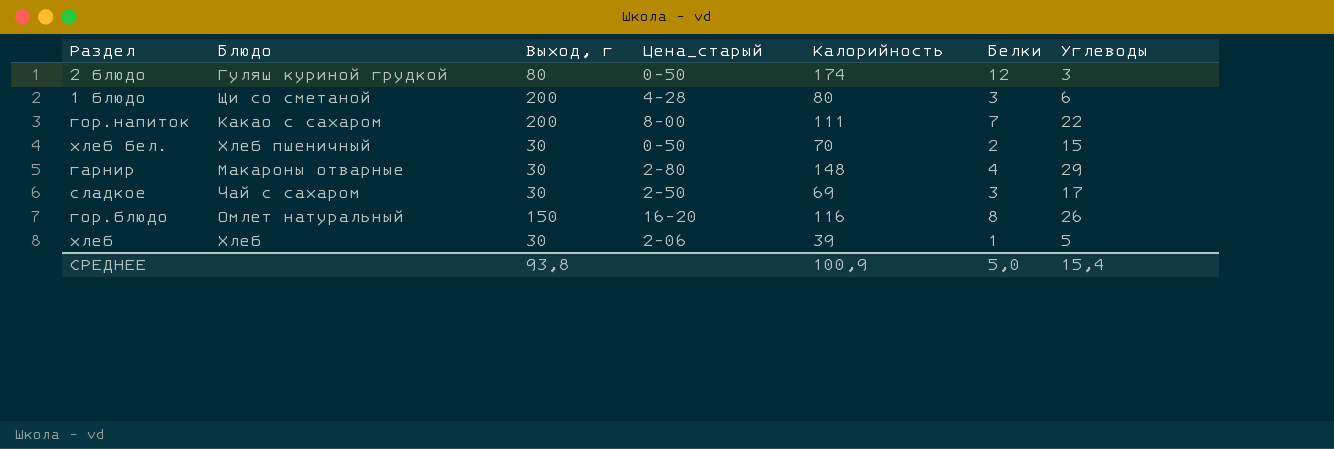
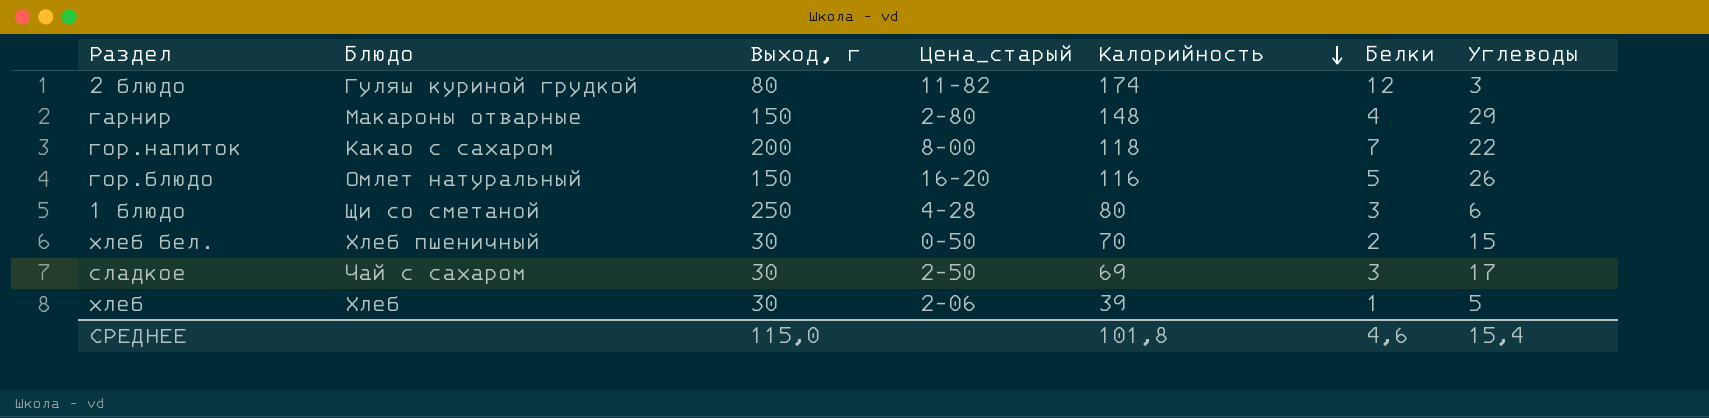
row order: none -> Калорийность descending
2 блюдо | Цена_старый: 0-50 -> 11-82
гарнир | Выход, г: 30 -> 150
гор.напиток | Калорийность: 111 -> 118
гор.блюдо | Белки: 8 -> 5
1 блюдо | Выход, г: 200 -> 250
СРЕДНЕЕ | Выход, г: 93,8 -> 115,0
СРЕДНЕЕ | Калорийность: 100,9 -> 101,8
СРЕДНЕЕ | Белки: 5,0 -> 4,6

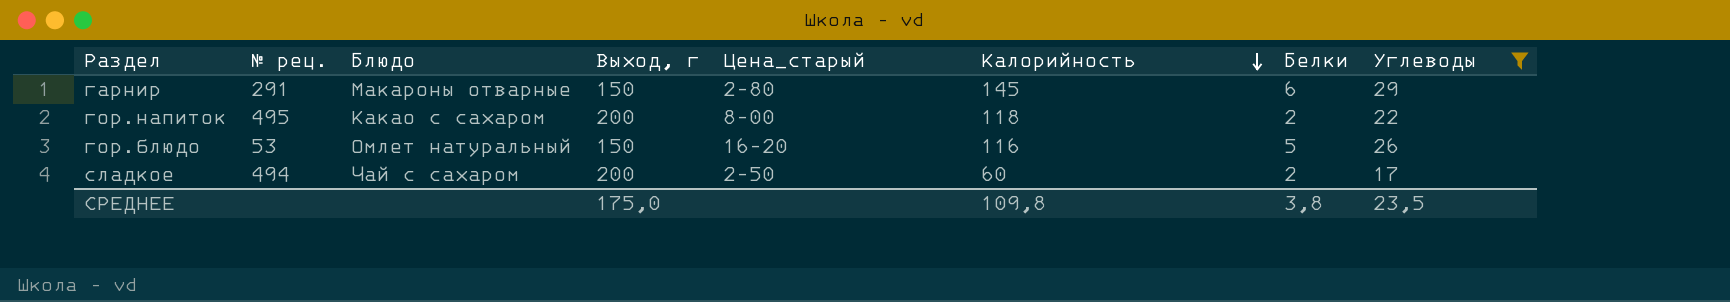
filter: none -> Углеводы >= 17
column № рец. | position: none -> 2
гарнир | Калорийность: 148 -> 145
гарнир | Белки: 4 -> 6
гор.напиток | Белки: 7 -> 2
сладкое | Выход, г: 30 -> 200
сладкое | Калорийность: 69 -> 60
сладкое | Белки: 3 -> 2
СРЕДНЕЕ | Выход, г: 115,0 -> 175,0
СРЕДНЕЕ | Калорийность: 101,8 -> 109,8
СРЕДНЕЕ | Белки: 4,6 -> 3,8
СРЕДНЕЕ | Углеводы: 15,4 -> 23,5

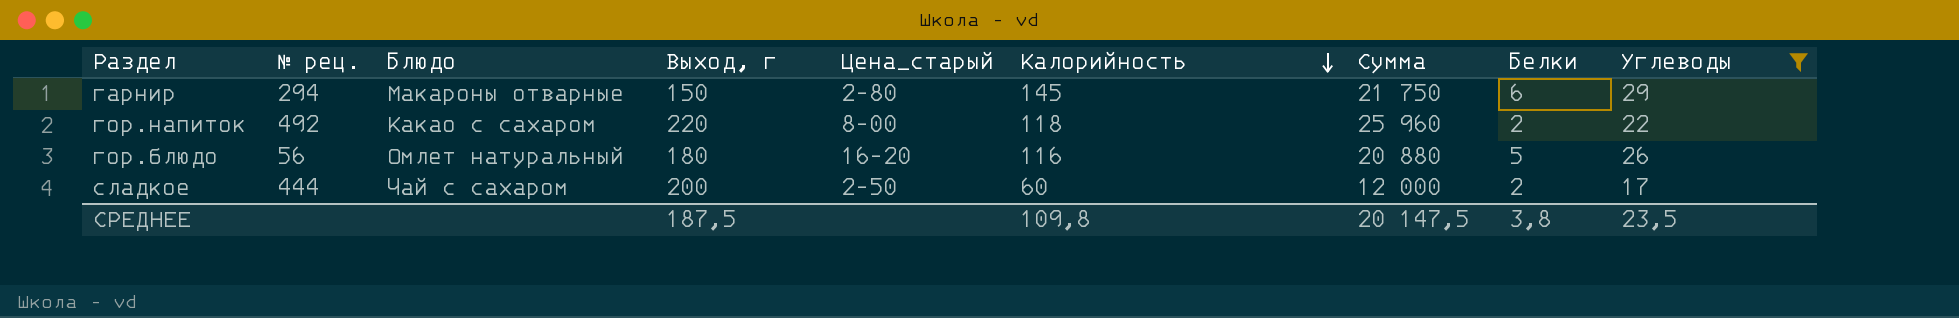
column Сумма | formula: none -> [Выход, г] * [Калорийность]
гарнир | № рец.: 291 -> 294
гор.напиток | № рец.: 495 -> 492
гор.напиток | Выход, г: 200 -> 220
гор.блюдо | № рец.: 53 -> 56
гор.блюдо | Выход, г: 150 -> 180
сладкое | № рец.: 494 -> 444
СРЕДНЕЕ | Выход, г: 175,0 -> 187,5

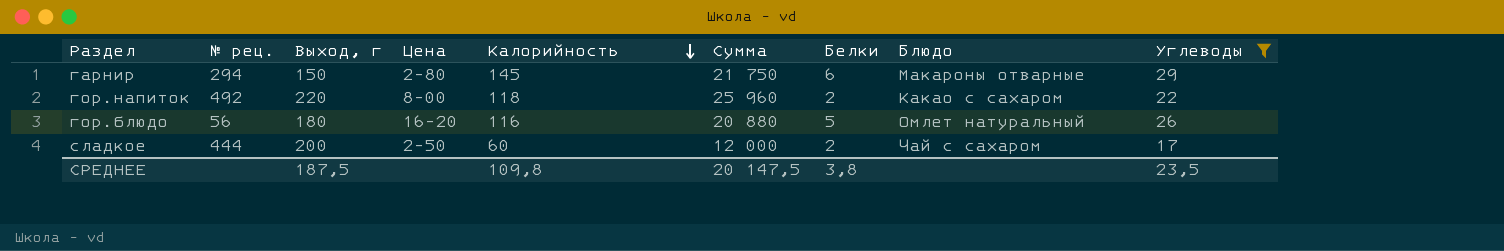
column name: Цена_старый -> Цена
column Блюдо | position: 3 -> 8

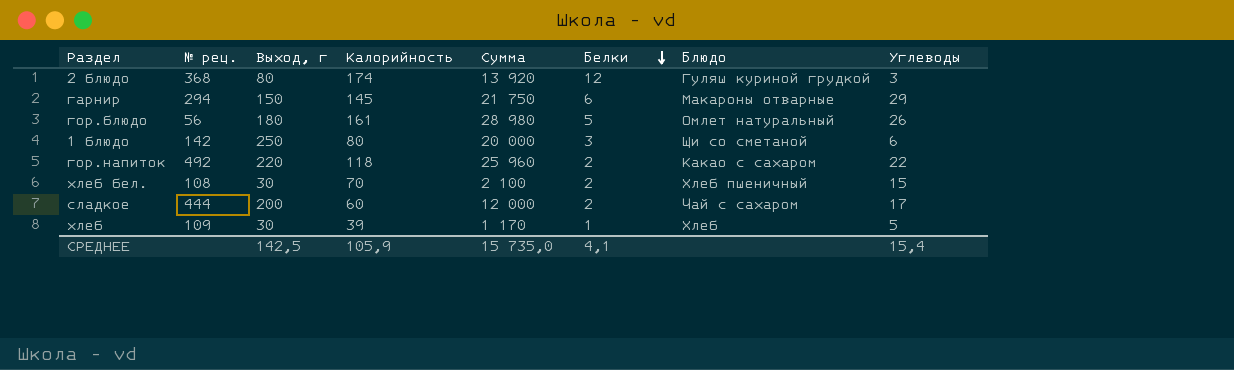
filter: Углеводы >= 17 -> none
row order: Калорийность descending -> Белки descending
column Цена | position: 4 -> none
гор.блюдо | Калорийность: 116 -> 161
гор.блюдо | Сумма: 20 880 -> 28 980
СРЕДНЕЕ | Выход, г: 187,5 -> 142,5
СРЕДНЕЕ | Калорийность: 109,8 -> 105,9
СРЕДНЕЕ | Сумма: 20 147,5 -> 15 735,0
СРЕДНЕЕ | Белки: 3,8 -> 4,1
СРЕДНЕЕ | Углеводы: 23,5 -> 15,4

